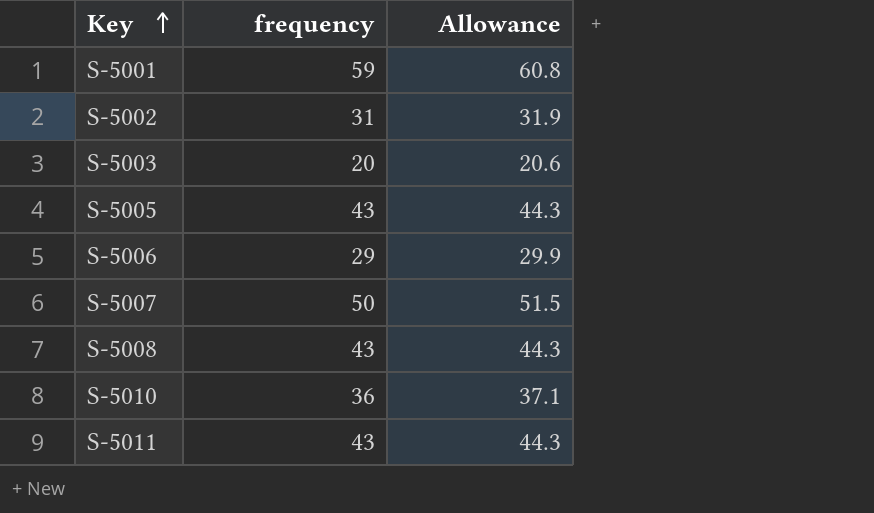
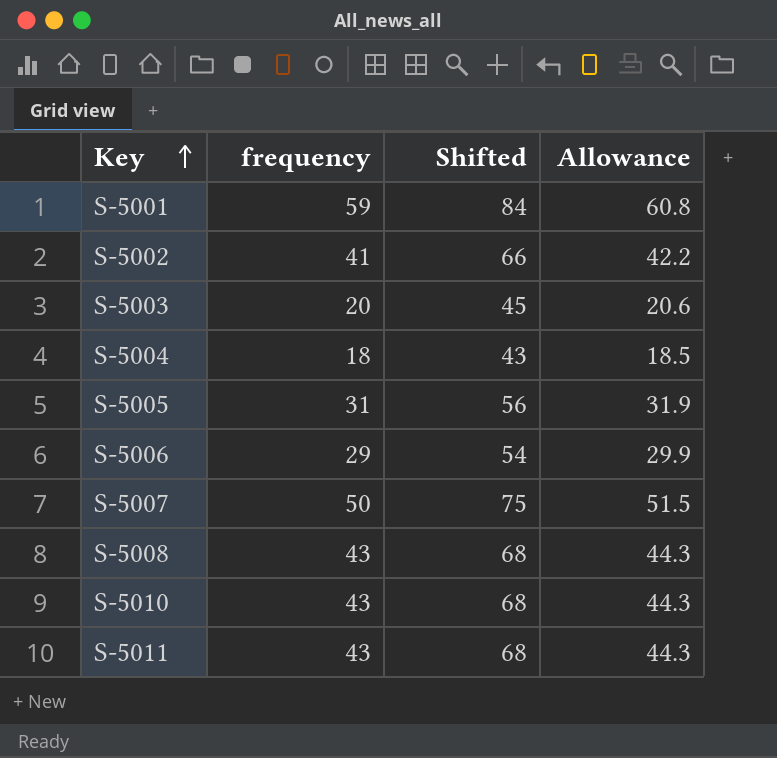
column Shifted | formula: none -> [frequency] + 25
S-5002 | frequency: 31 -> 41
S-5002 | Allowance: 31.9 -> 42.2
row S-5004: none -> 18 | 43 | 18.5
S-5005 | frequency: 43 -> 31
S-5005 | Allowance: 44.3 -> 31.9
S-5010 | frequency: 36 -> 43
S-5010 | Allowance: 37.1 -> 44.3

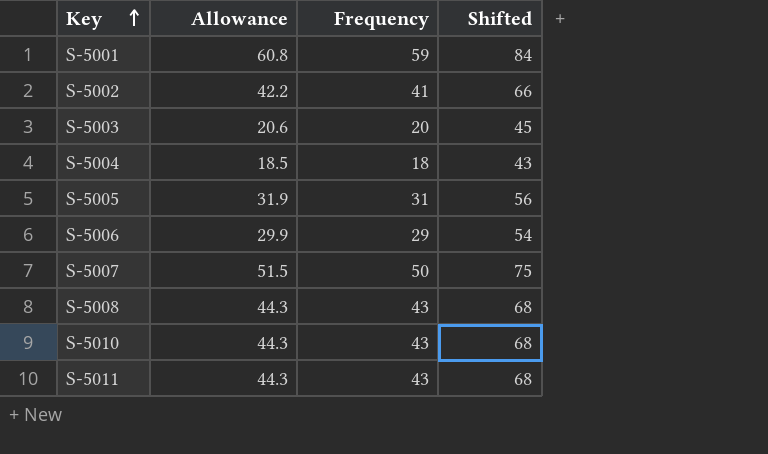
column Allowance | position: 4 -> 2
column name: frequency -> Frequency

